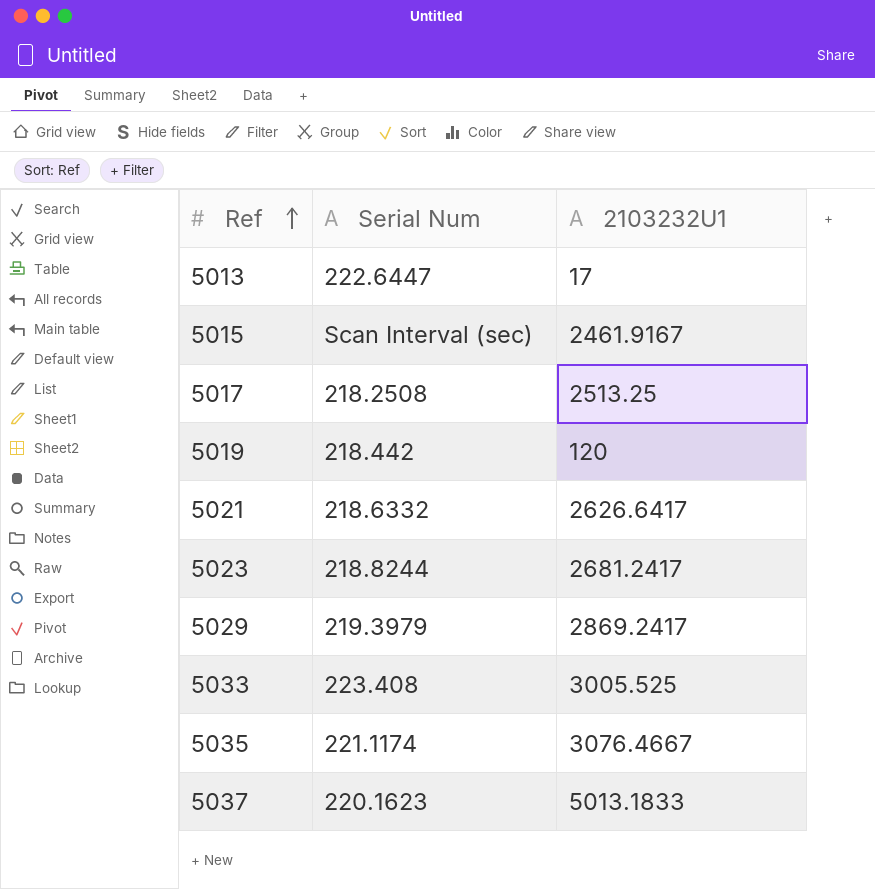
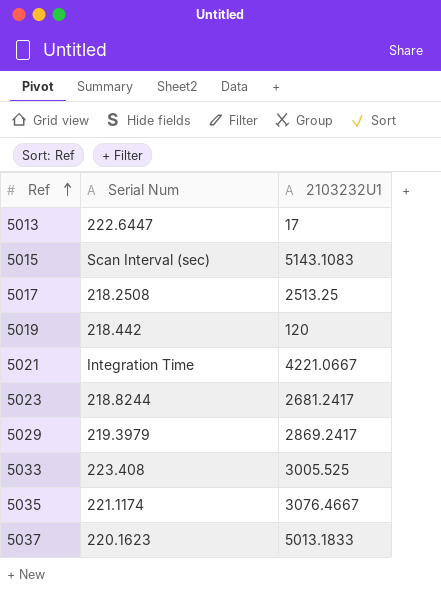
5015 | 2103232U1: 2461.9167 -> 5143.1083
5021 | Serial Num: 218.6332 -> Integration Time
5021 | 2103232U1: 2626.6417 -> 4221.0667

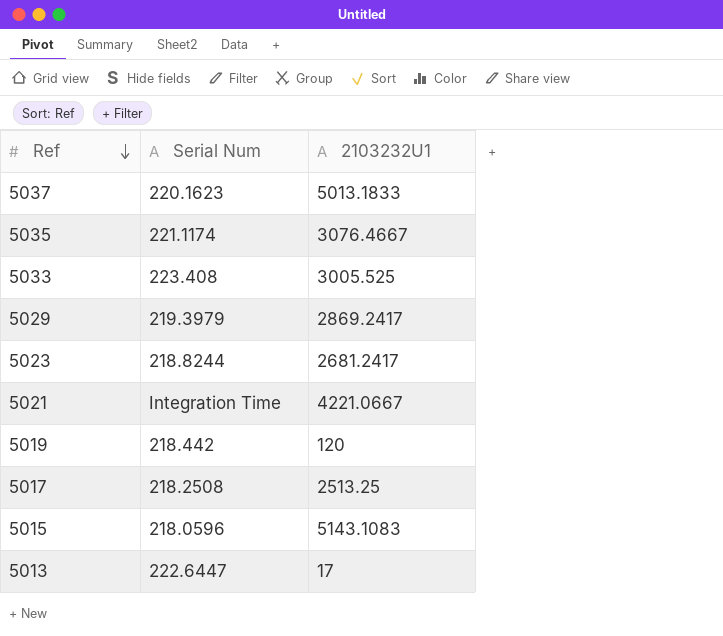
row order: Ref ascending -> Ref descending
5015 | Serial Num: Scan Interval (sec) -> 218.0596

